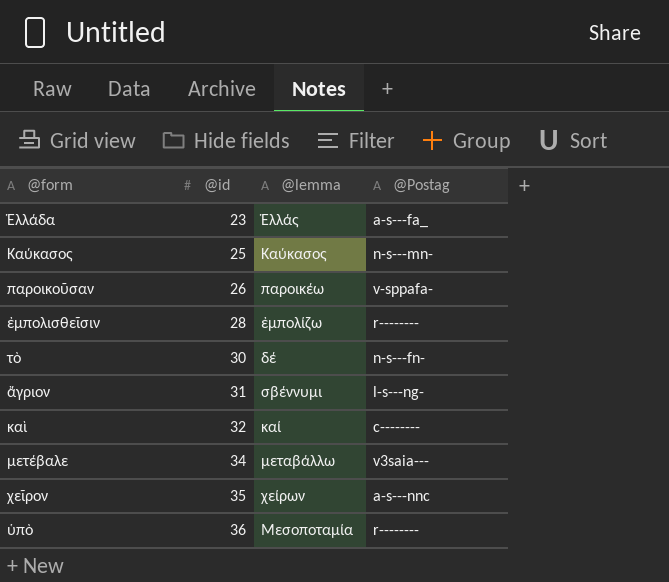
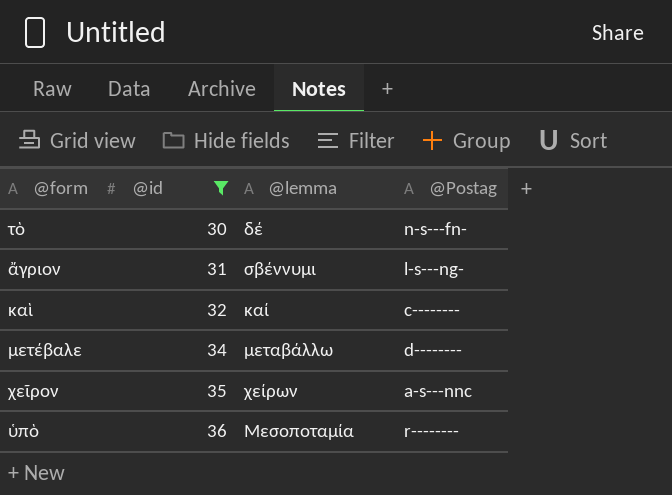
filter: none -> @id >= 30
μετέβαλε | @Postag: v3saia--- -> d--------

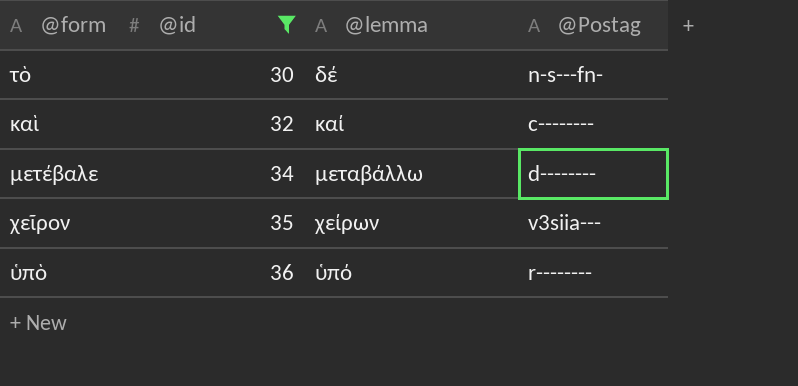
row ἄγριον: 31 | σβέννυμι | l-s---ng- -> none
χεῖρον | @Postag: a-s---nnc -> v3siia---
ὑπὸ | @lemma: Μεσοποταμία -> ὑπό

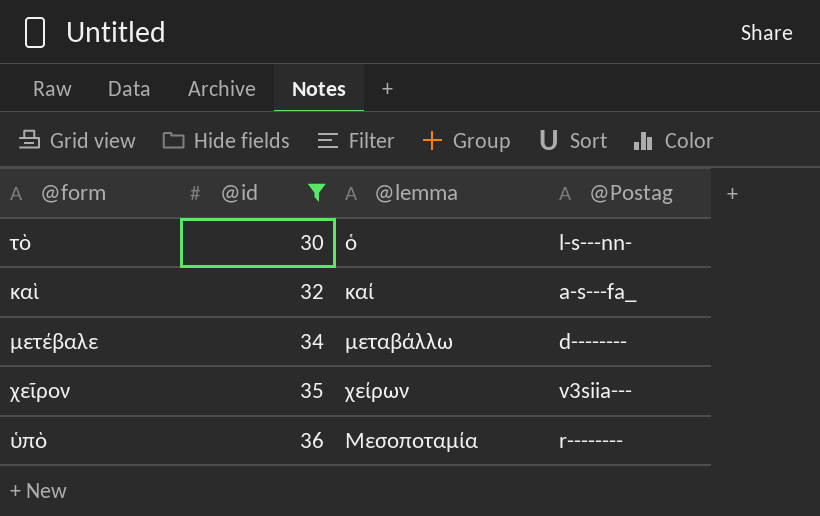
τὸ | @lemma: δέ -> ὁ
τὸ | @Postag: n-s---fn- -> l-s---nn-
καὶ | @Postag: c-------- -> a-s---fa_
ὑπὸ | @lemma: ὑπό -> Μεσοποταμία

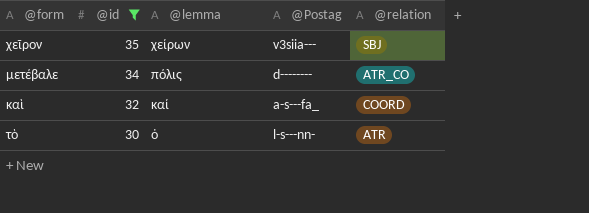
row order: @id ascending -> @id descending
column @relation | position: none -> 5
row ὑπὸ: 36 | Μεσοποταμία | r-------- -> none
μετέβαλε | @lemma: μεταβάλλω -> πόλις

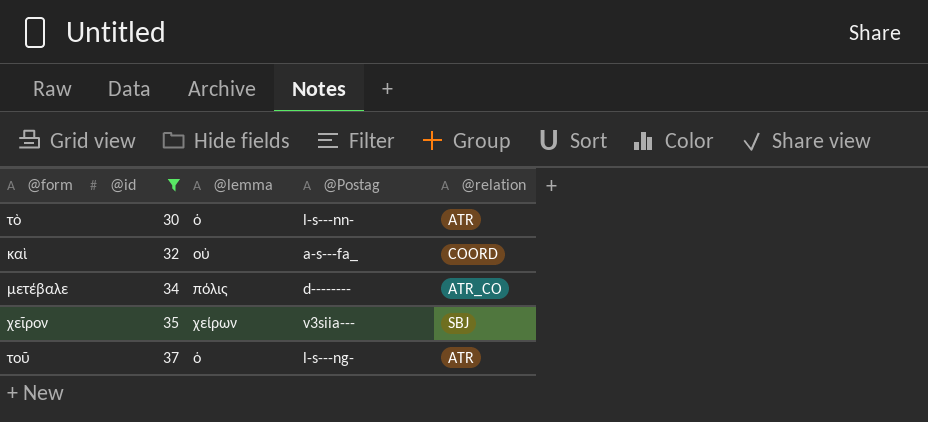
row order: @id descending -> @id ascending
καὶ | @lemma: καί -> οὐ
row τοῦ: none -> 37 | ὁ | l-s---ng- | ATR

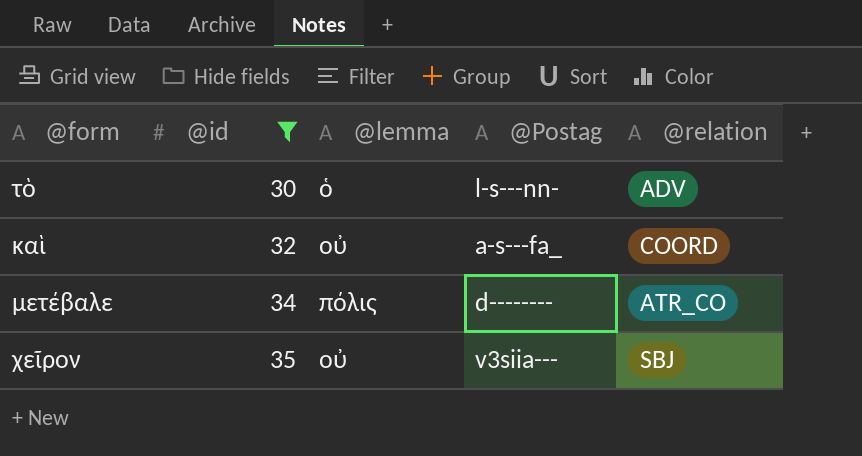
row τοῦ: 37 | ὁ | l-s---ng- | ATR -> none
τὸ | @relation: ATR -> ADV
χεῖρον | @lemma: χείρων -> οὐ

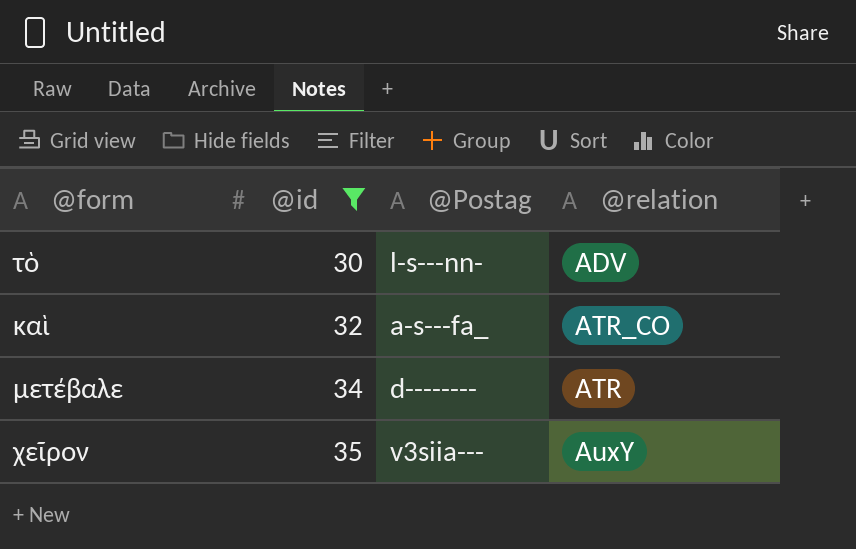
column @lemma | position: 3 -> none
καὶ | @relation: COORD -> ATR_CO
μετέβαλε | @relation: ATR_CO -> ATR
χεῖρον | @relation: SBJ -> AuxY

